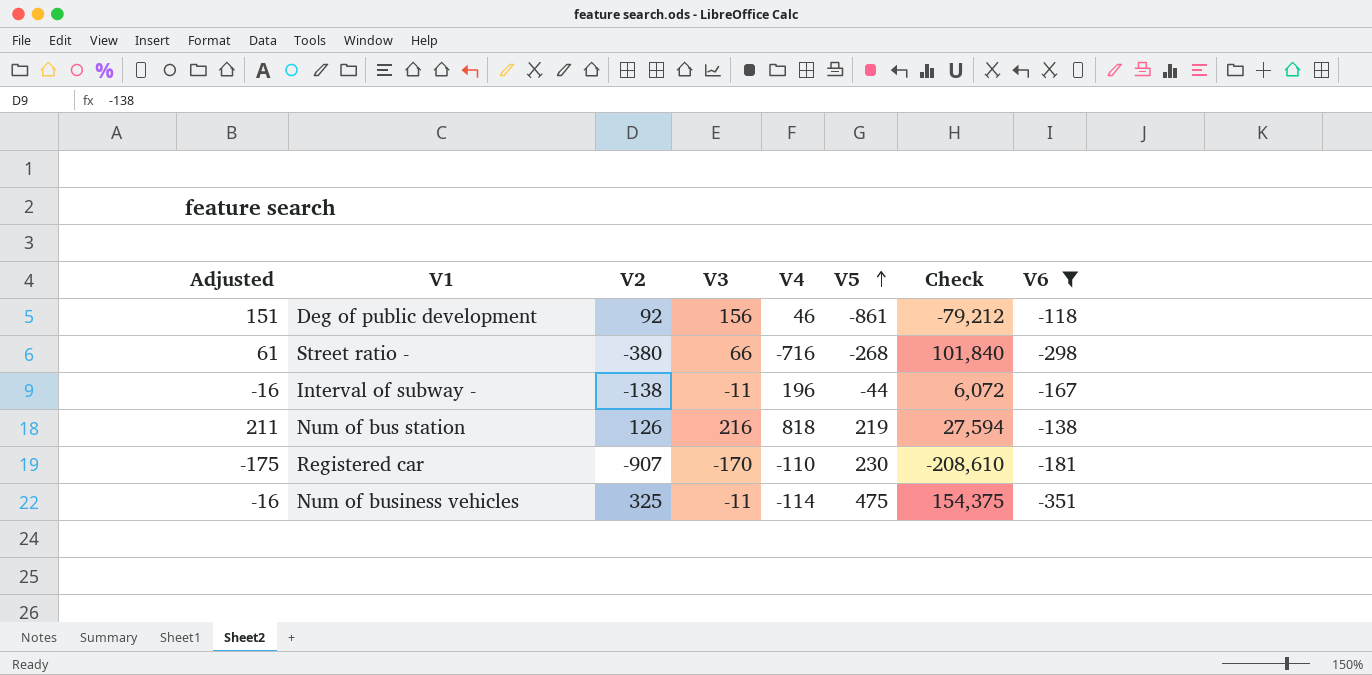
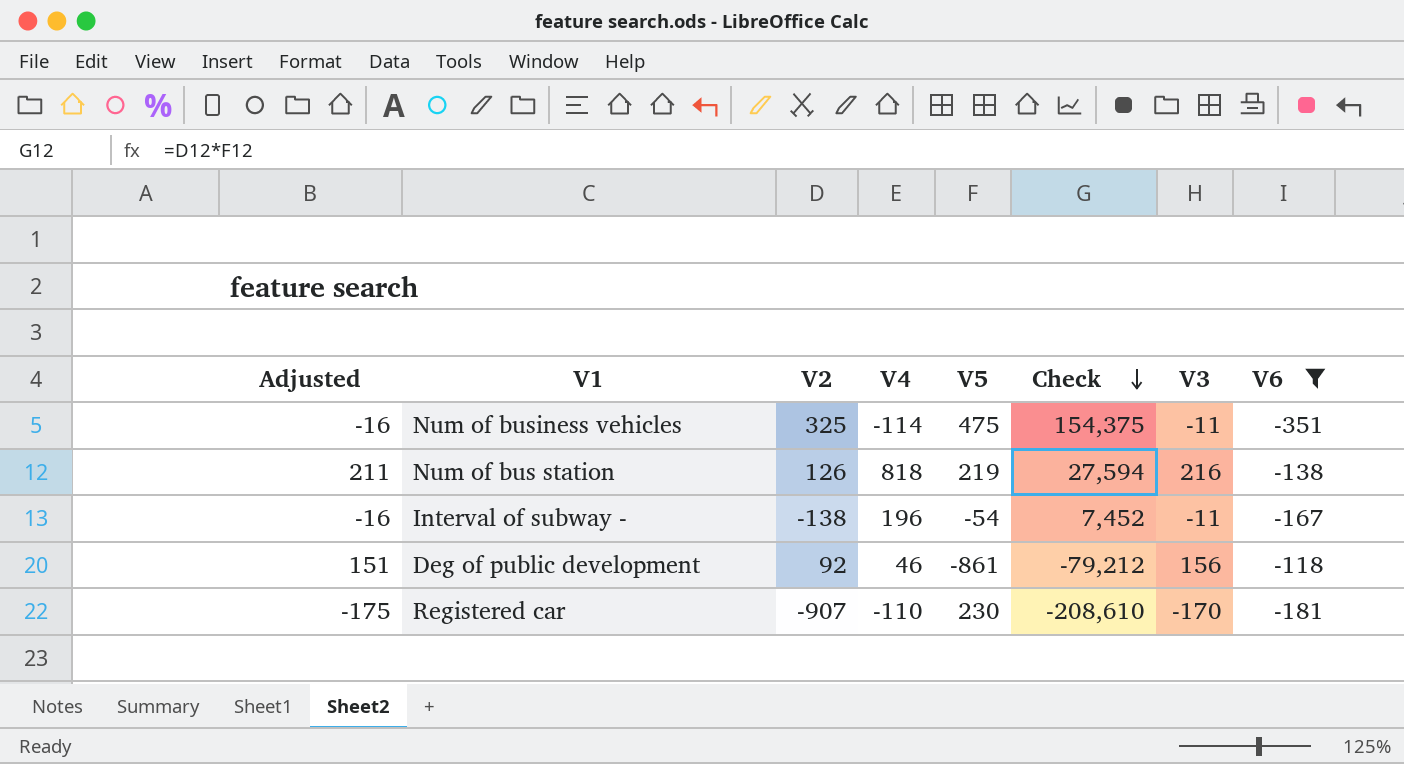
row order: V5 ascending -> Check descending
column V3 | position: 4 -> 7
row Street ratio -: 61 | -380 | 66 | -716 | -268 | 101,840 | -298 -> none
Interval of subway - | V5: -44 -> -54
Interval of subway - | Check: 6,072 -> 7,452

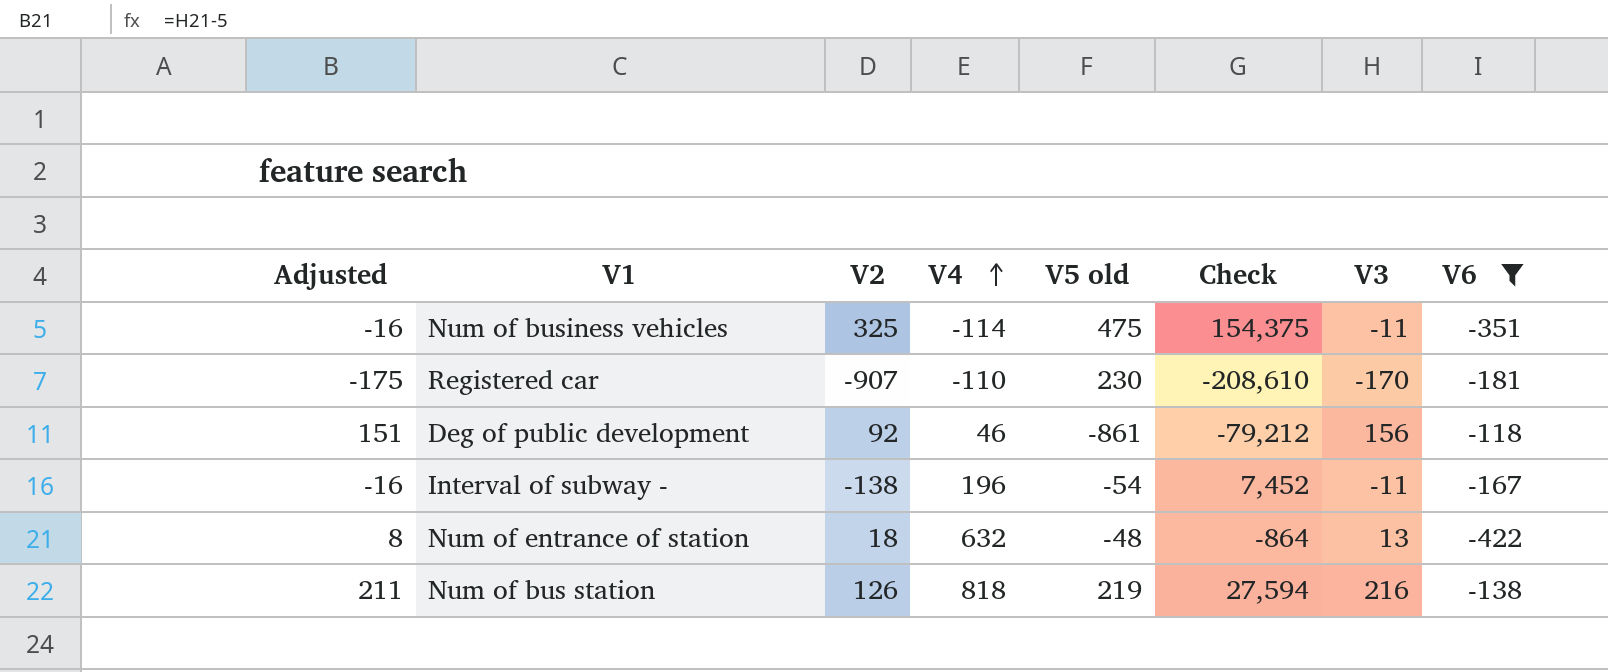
row order: Check descending -> V4 ascending
column name: V5 -> V5 old
row Num of entrance of station: none -> 8 | 18 | 632 | -48 | -864 | 13 | -422

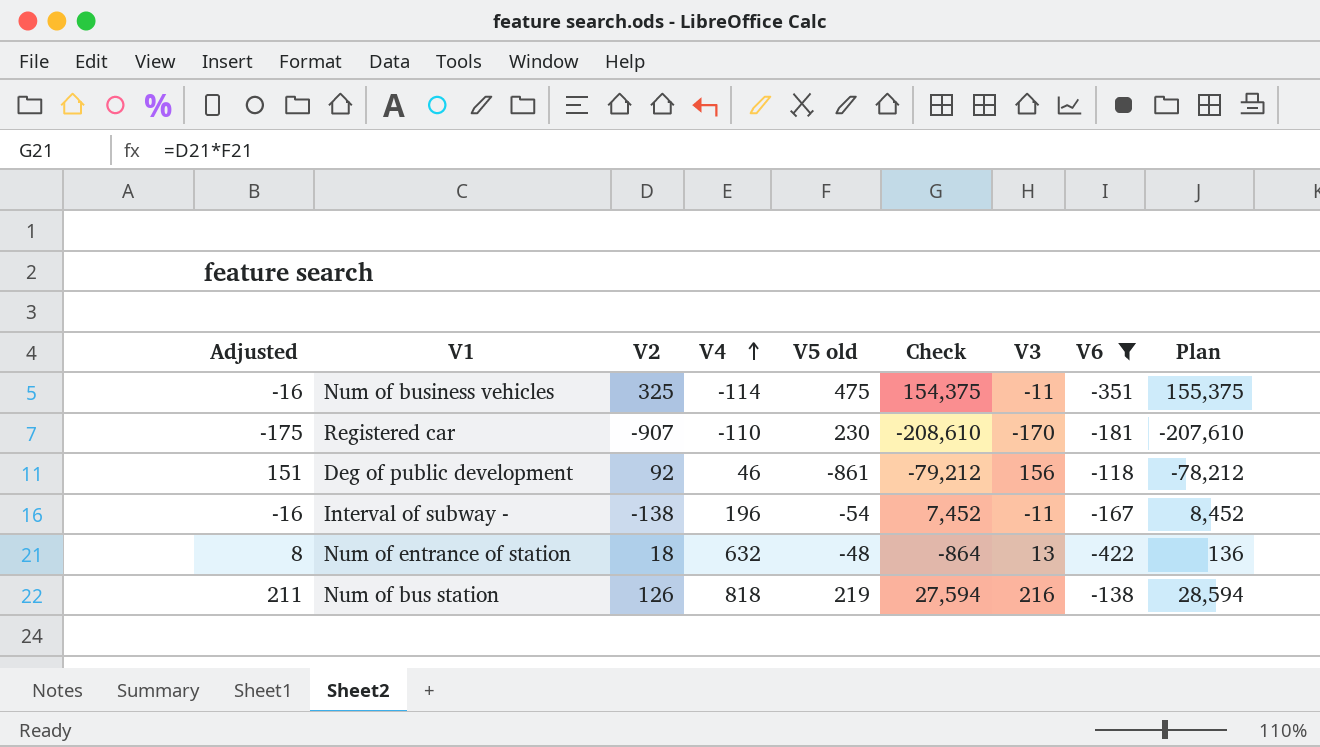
column Plan | formula: none -> [Check] + 1000

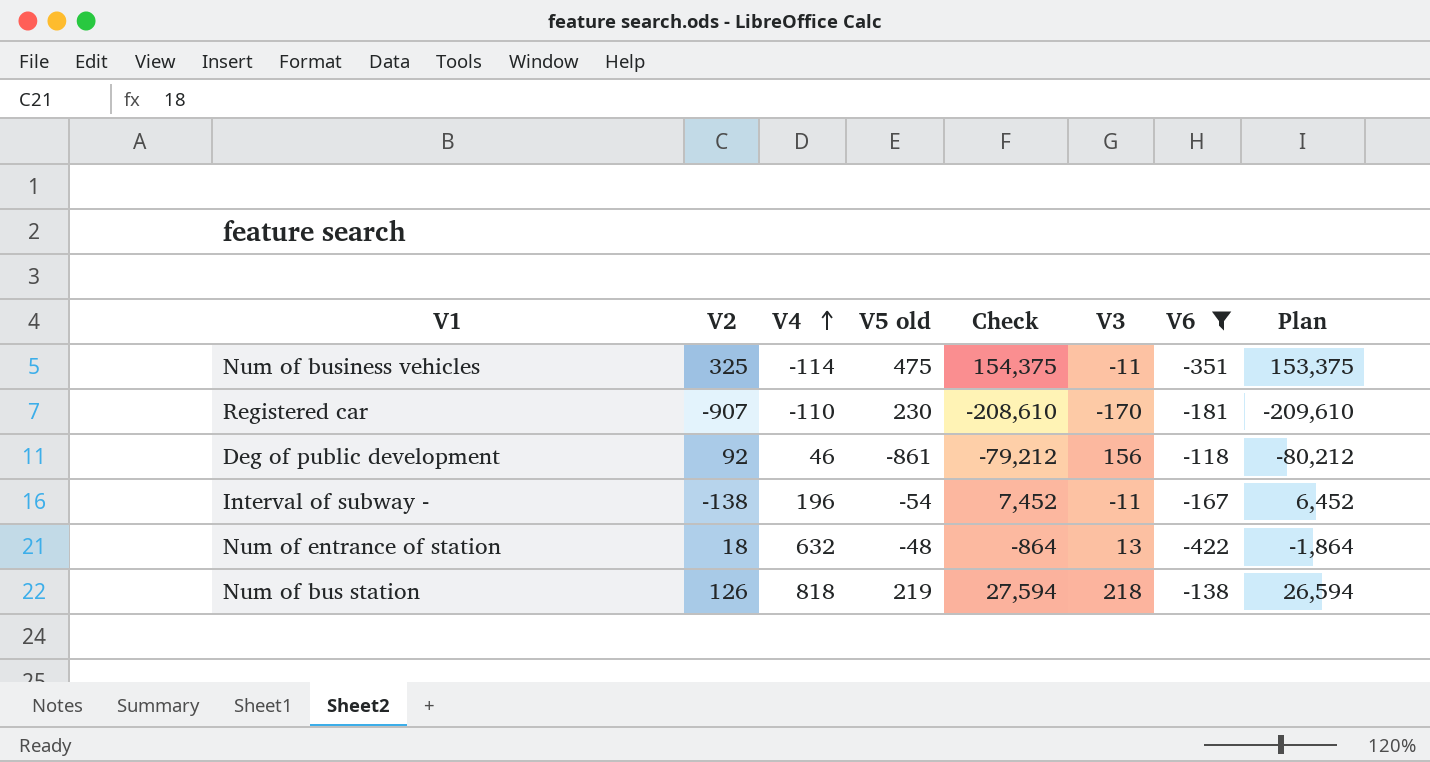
column Adjusted | formula: [V3] - 5 -> none
column Plan | formula: [Check] + 1000 -> [Check] - 1000
Num of bus station | V3: 216 -> 218

